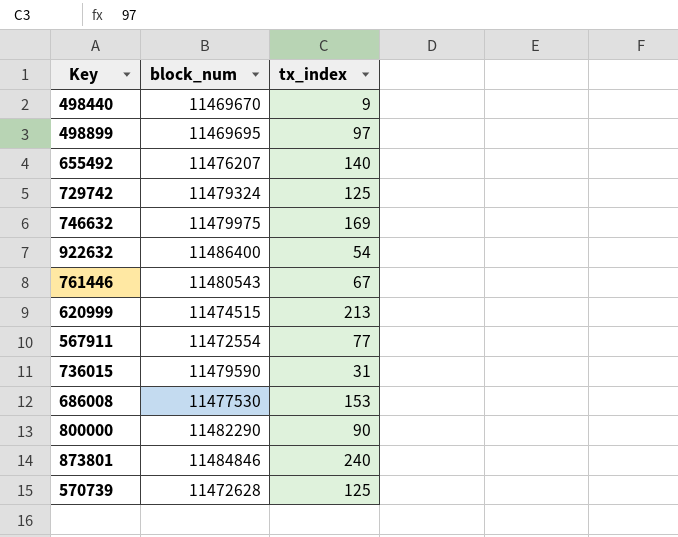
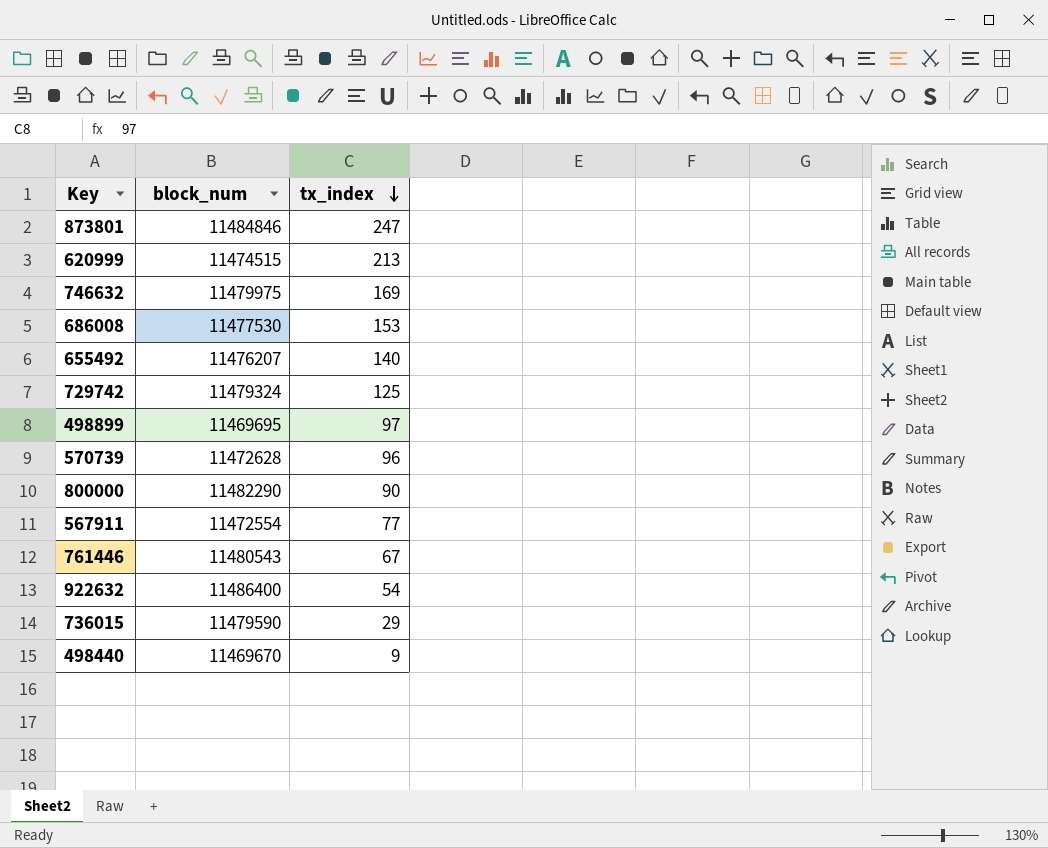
row order: none -> tx_index descending
873801 | tx_index: 240 -> 247
570739 | tx_index: 125 -> 96
736015 | tx_index: 31 -> 29

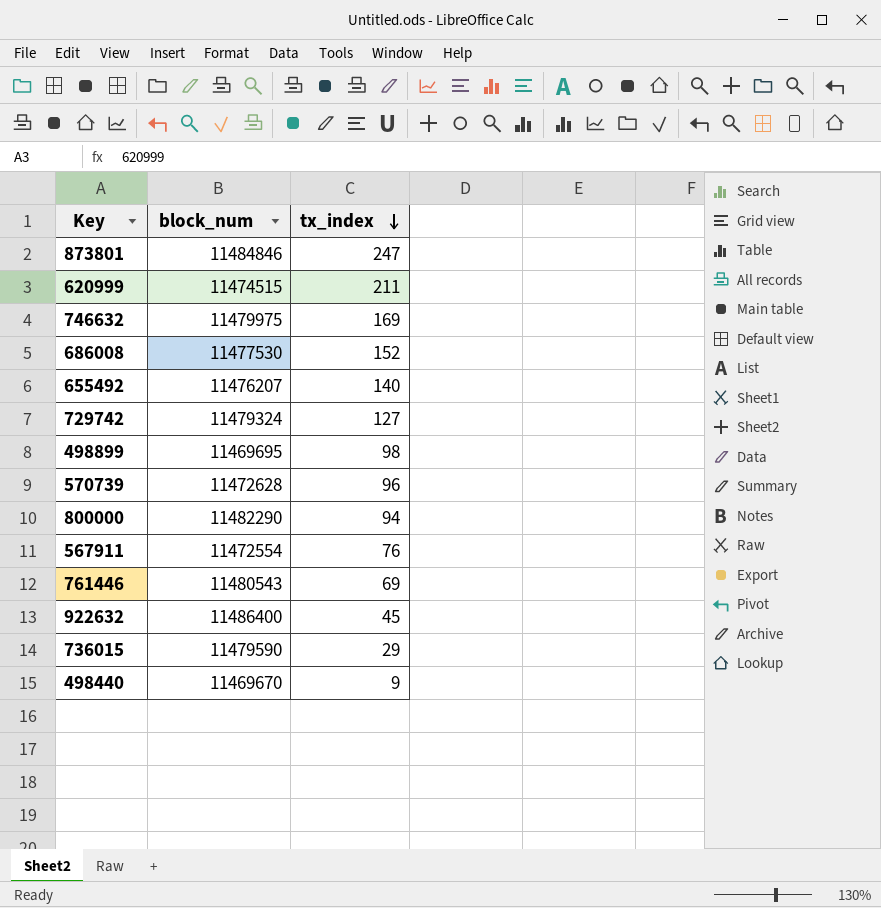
620999 | tx_index: 213 -> 211
686008 | tx_index: 153 -> 152
729742 | tx_index: 125 -> 127
498899 | tx_index: 97 -> 98
800000 | tx_index: 90 -> 94
567911 | tx_index: 77 -> 76
761446 | tx_index: 67 -> 69
922632 | tx_index: 54 -> 45

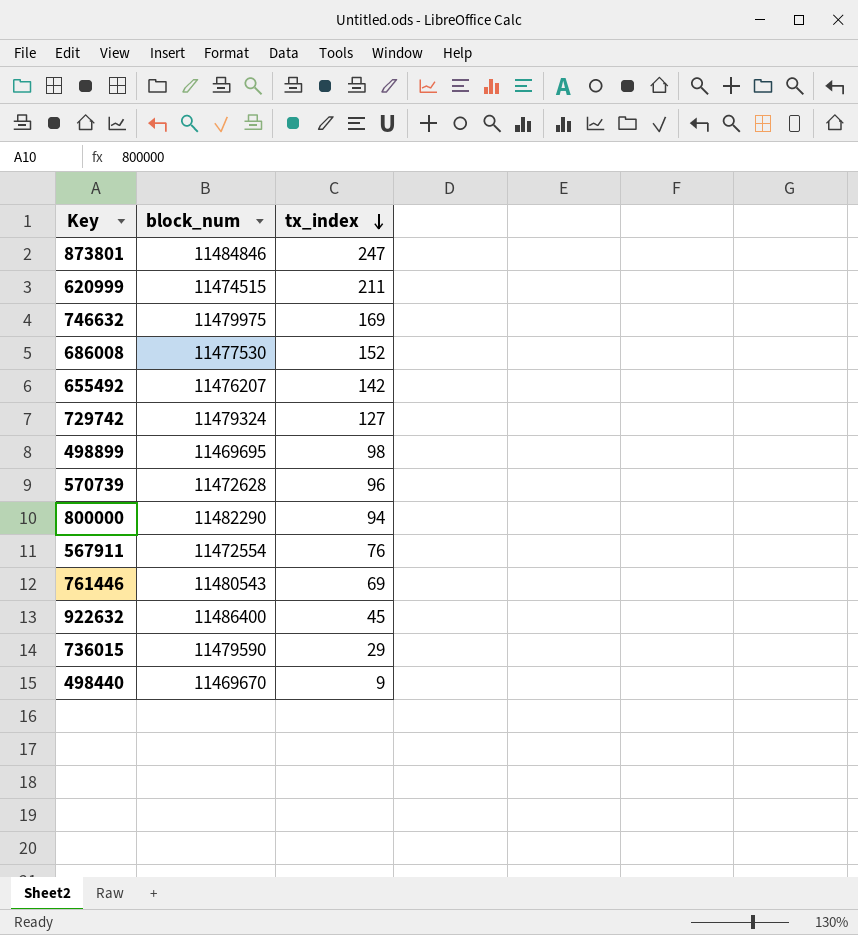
655492 | tx_index: 140 -> 142

